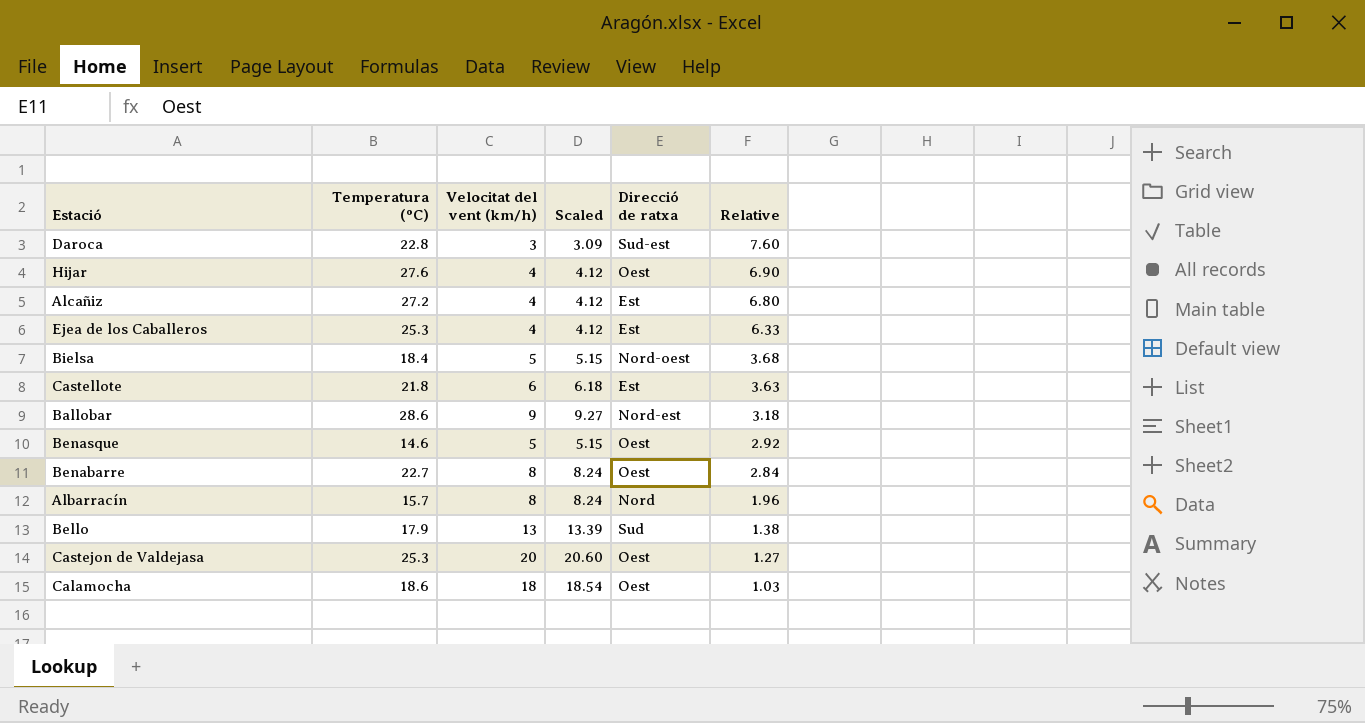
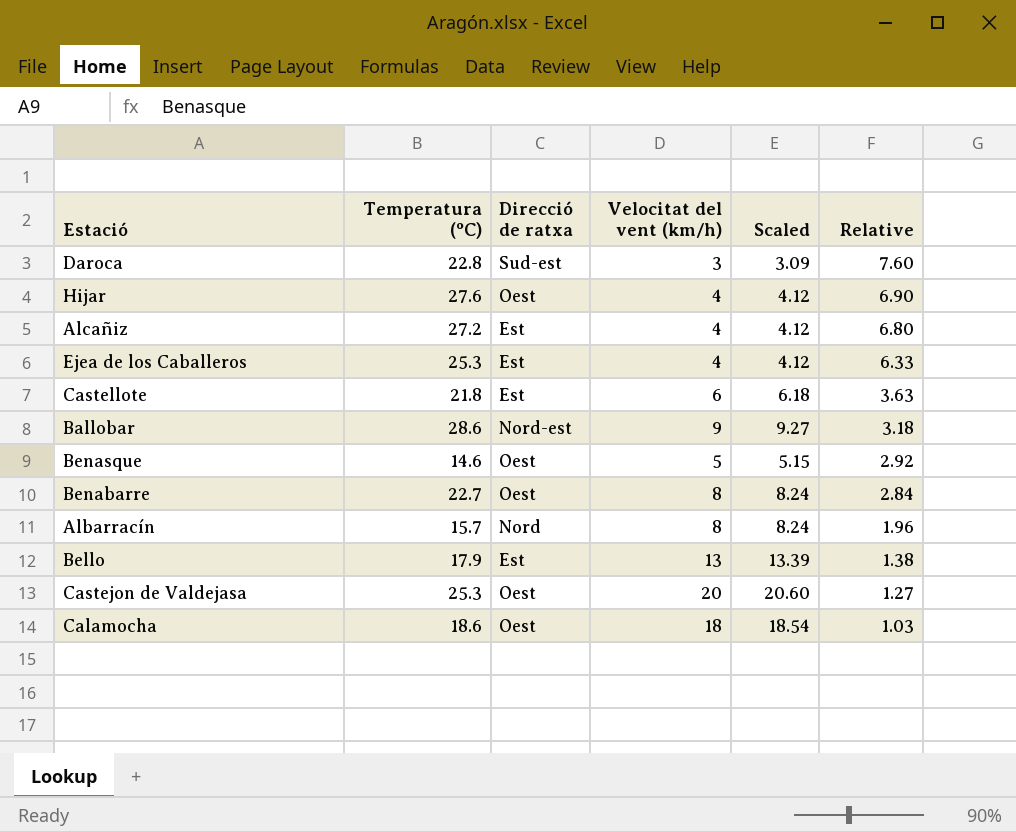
column Direcció de ratxa | position: 5 -> 3
row Bielsa: 18.4 | 5 | 5.15 | Nord-oest | 3.68 -> none
Bello | Direcció de ratxa: Sud -> Est

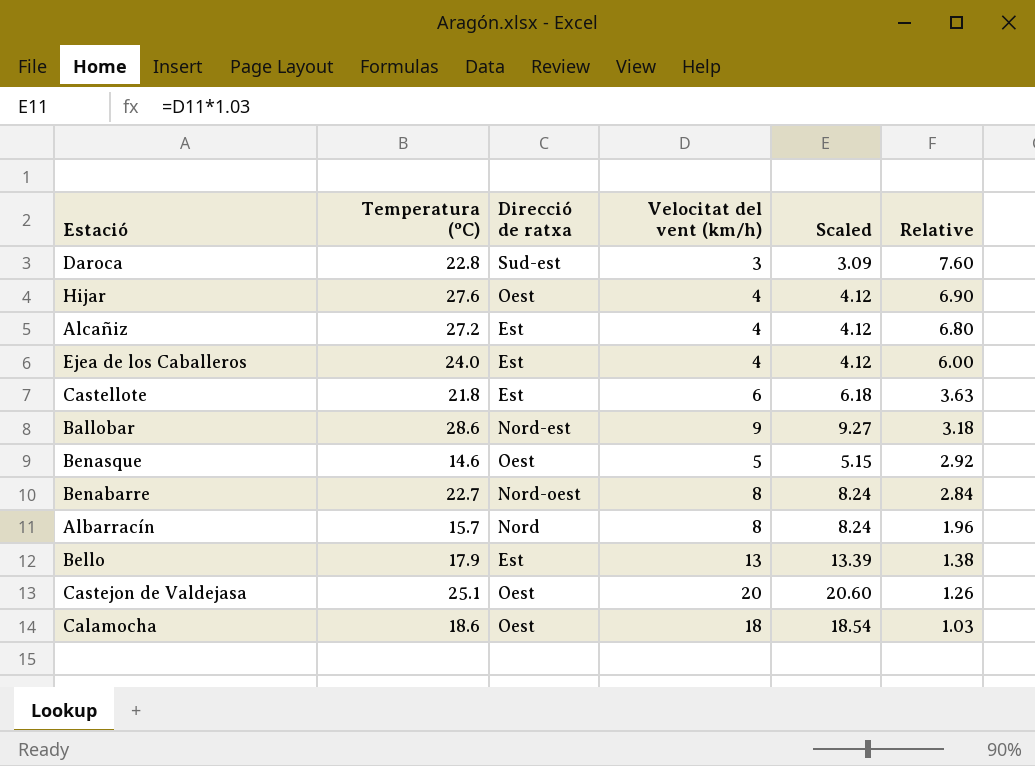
Ejea de los Caballeros | Temperatura (ºC): 25.3 -> 24.0
Ejea de los Caballeros | Relative: 6.33 -> 6.00
Benabarre | Direcció de ratxa: Oest -> Nord-oest
Castejon de Valdejasa | Temperatura (ºC): 25.3 -> 25.1
Castejon de Valdejasa | Relative: 1.27 -> 1.26

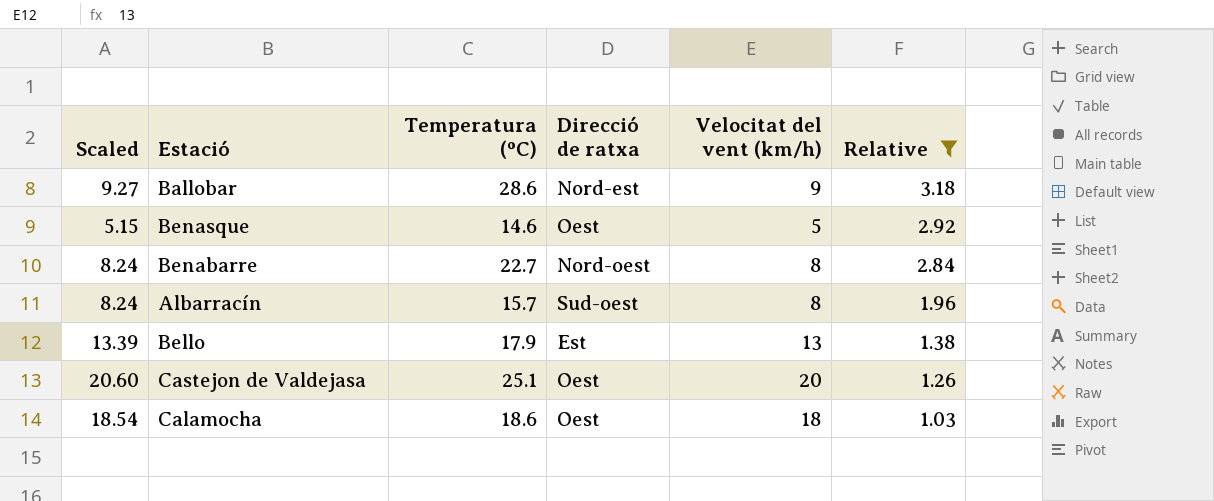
filter: none -> Relative <= 3.18
column Scaled | position: 5 -> 1
Albarracín | Direcció de ratxa: Nord -> Sud-oest

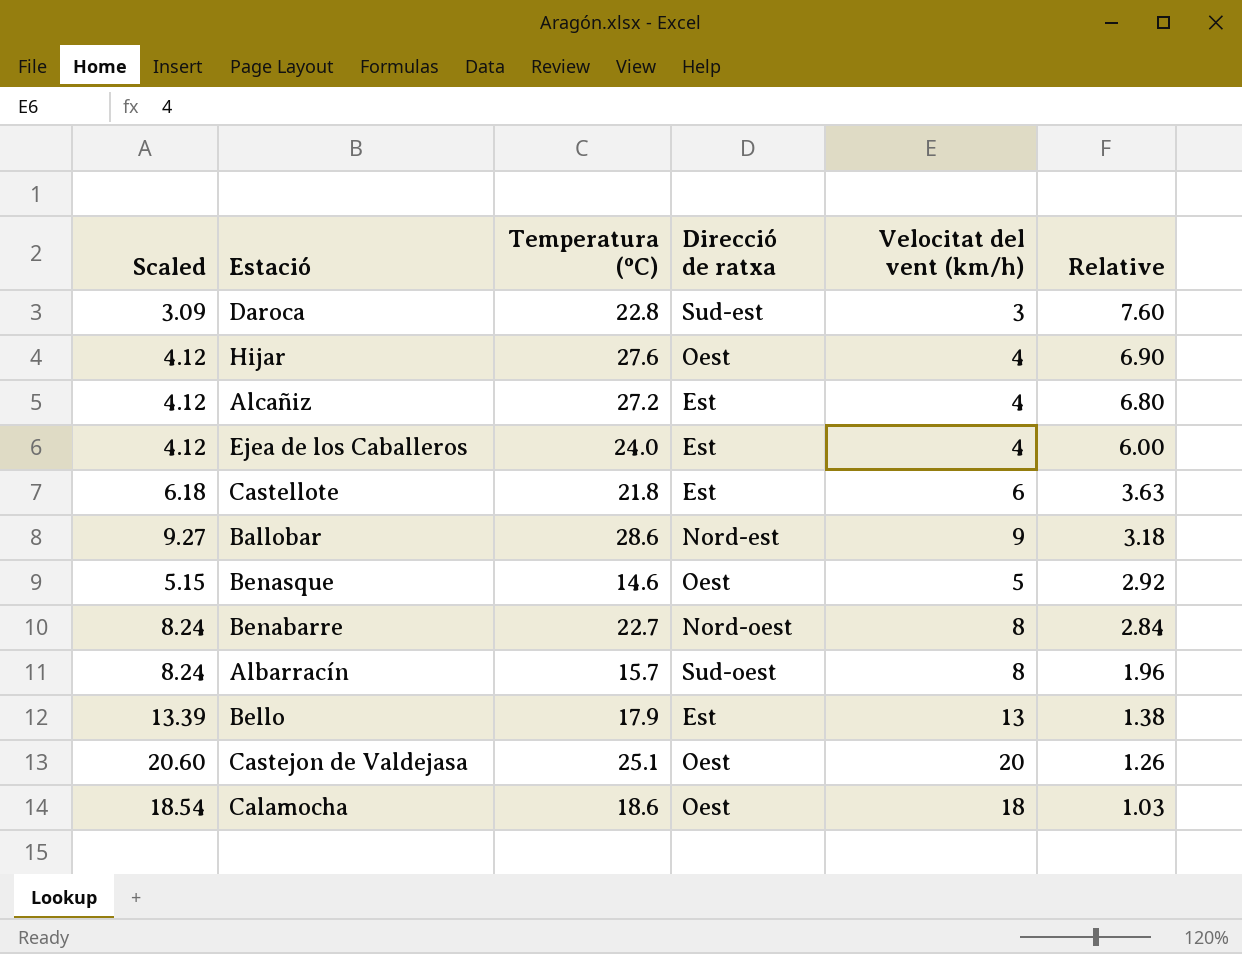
filter: Relative <= 3.18 -> none

